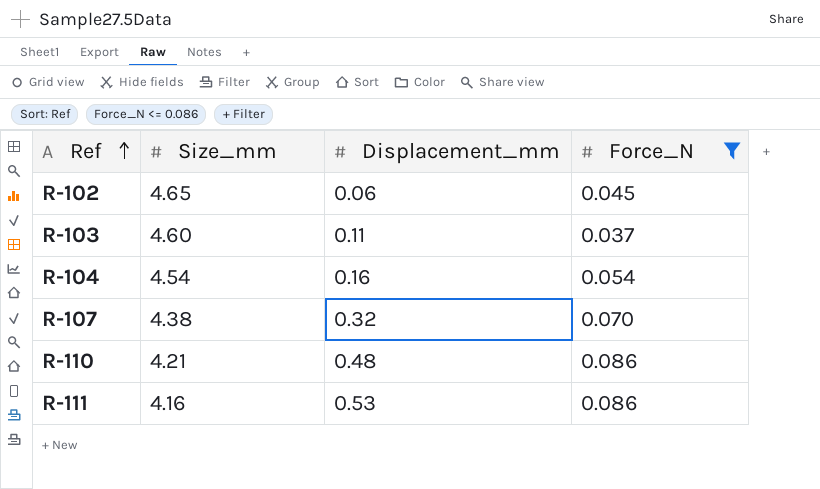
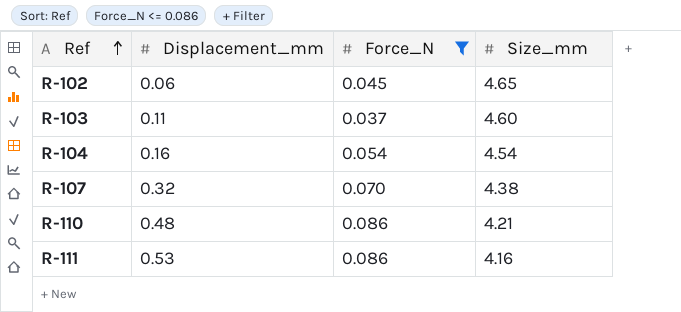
column Size_mm | position: 2 -> 4

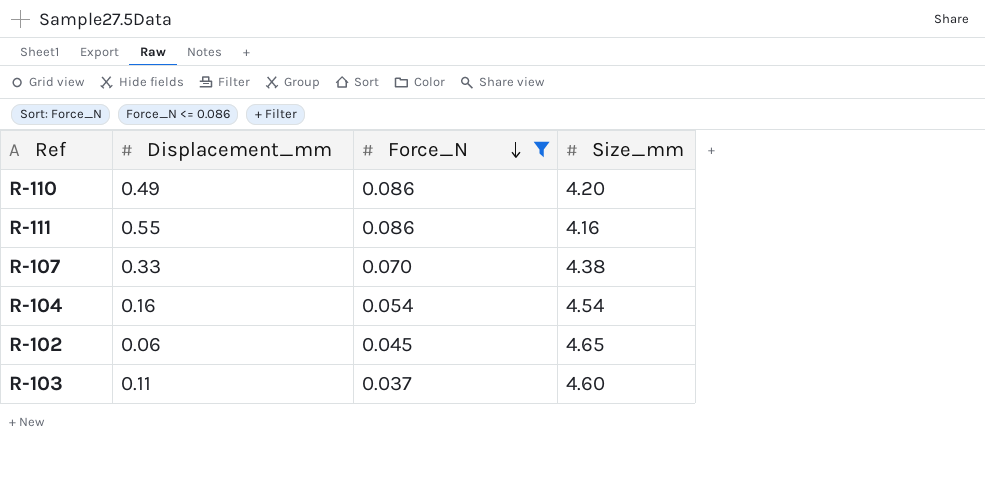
row order: Ref ascending -> Force_N descending
R-110 | Displacement_mm: 0.48 -> 0.49
R-110 | Size_mm: 4.21 -> 4.20
R-111 | Displacement_mm: 0.53 -> 0.55
R-107 | Displacement_mm: 0.32 -> 0.33

